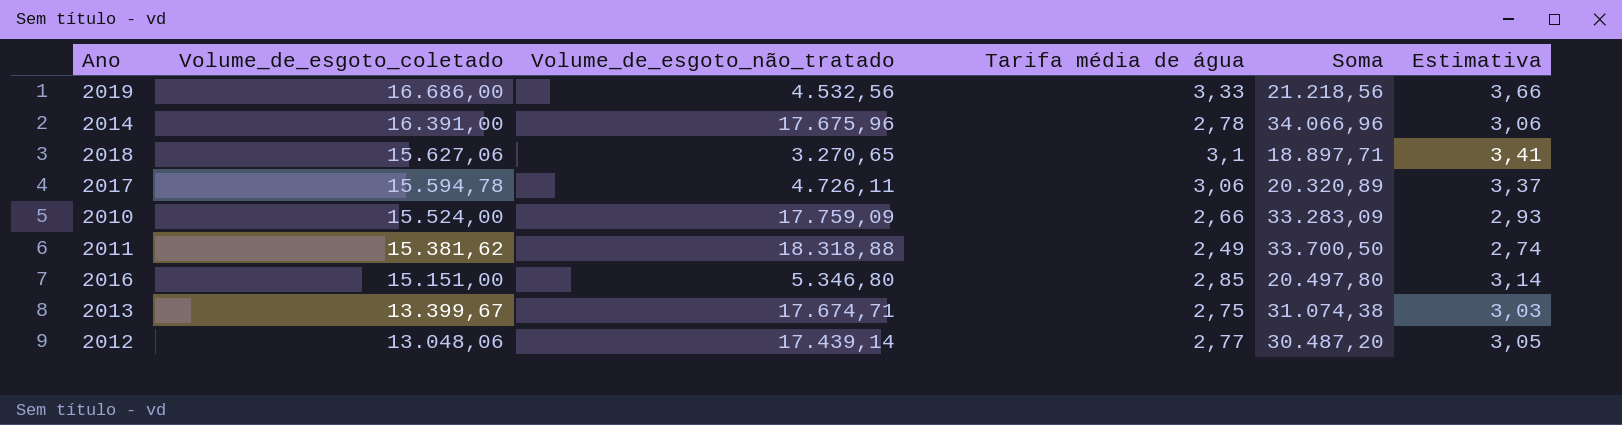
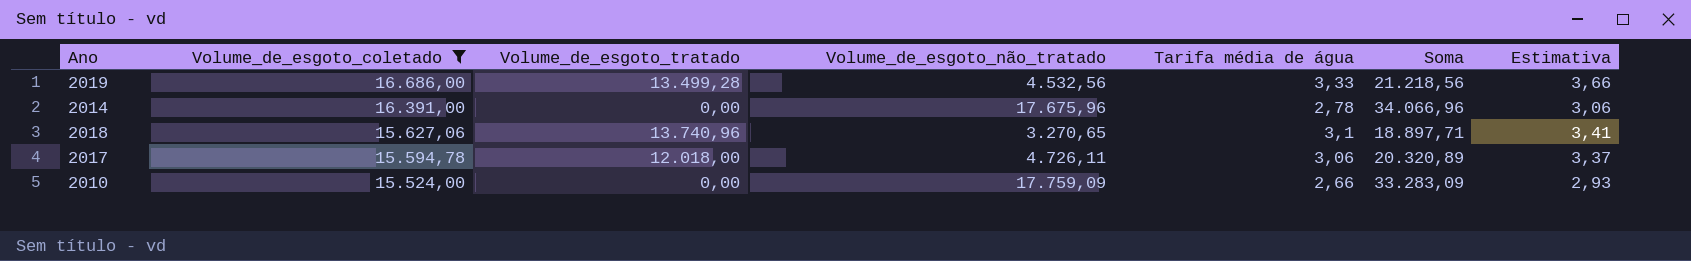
filter: none -> Volume_de_esgoto_coletado >= 15.524,00
column Volume_de_esgoto_tratado | position: none -> 3

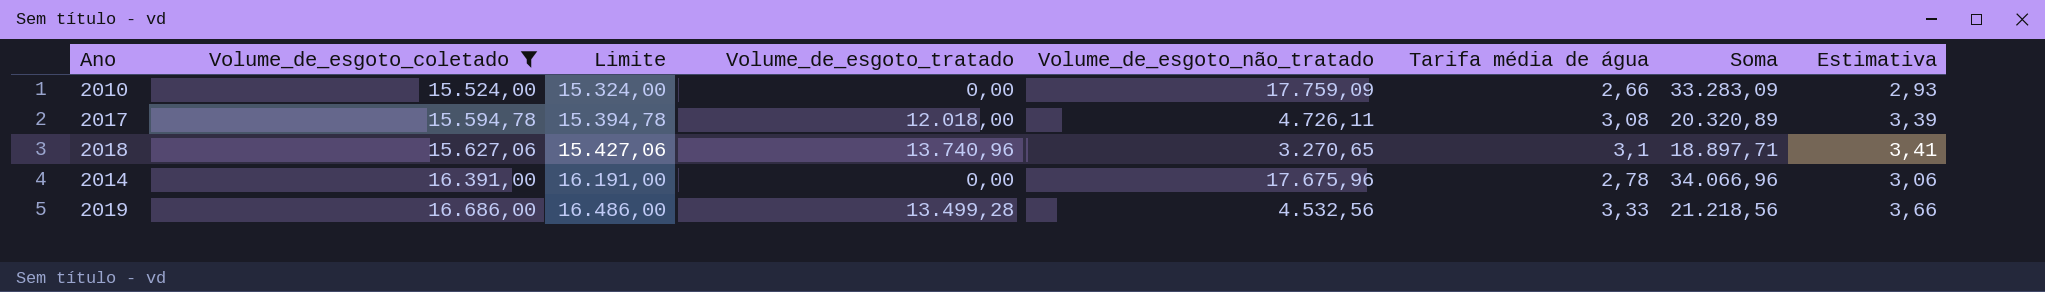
row order: Volume_de_esgoto_coletado descending -> Volume_de_esgoto_coletado ascending
column Limite | formula: none -> [Volume_de_esgoto_coletado] - 200
2017 | Tarifa média de água: 3,06 -> 3,08
2017 | Estimativa: 3,37 -> 3,39

